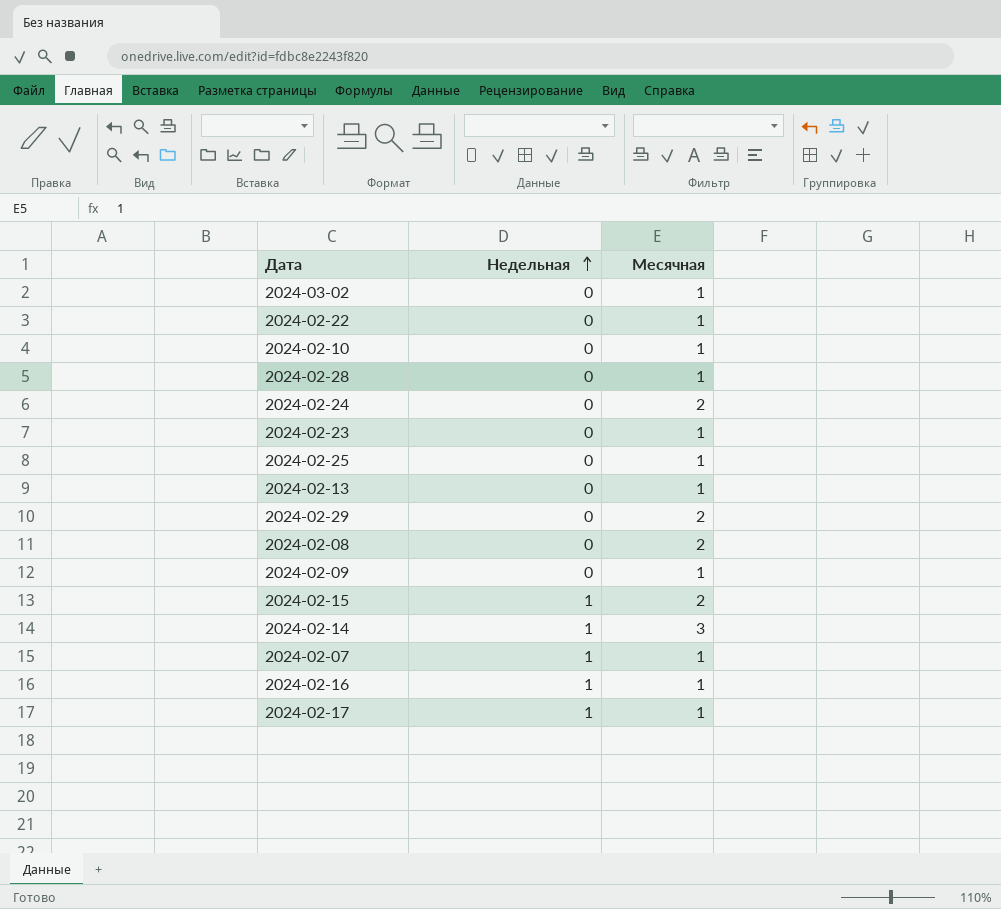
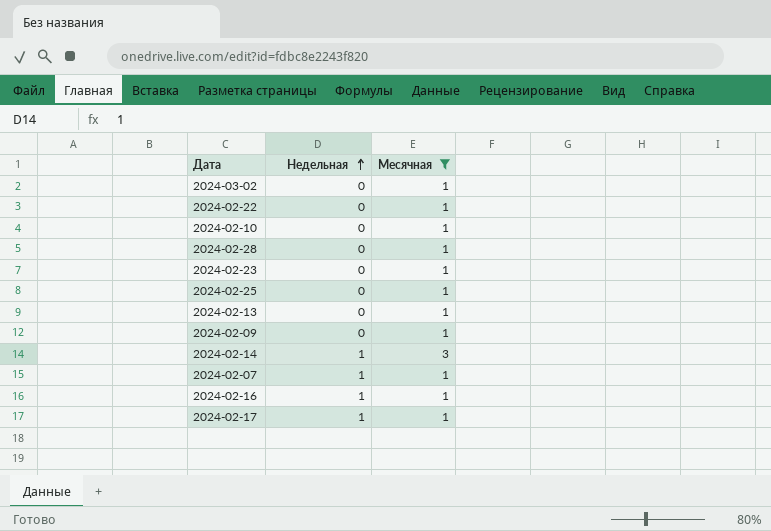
filter: none -> Месячная != 2

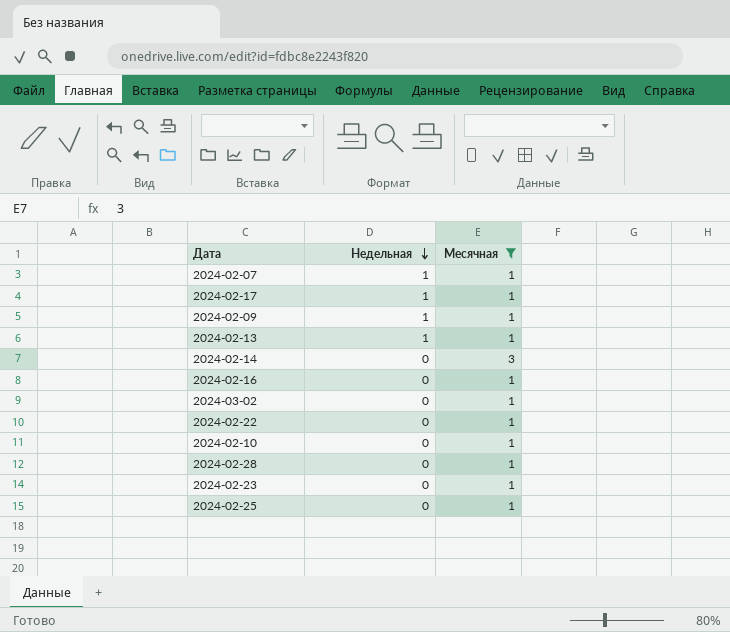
row order: Недельная ascending -> Недельная descending
2024-02-09 | Недельная: 0 -> 1
2024-02-13 | Недельная: 0 -> 1
2024-02-14 | Недельная: 1 -> 0
2024-02-16 | Недельная: 1 -> 0

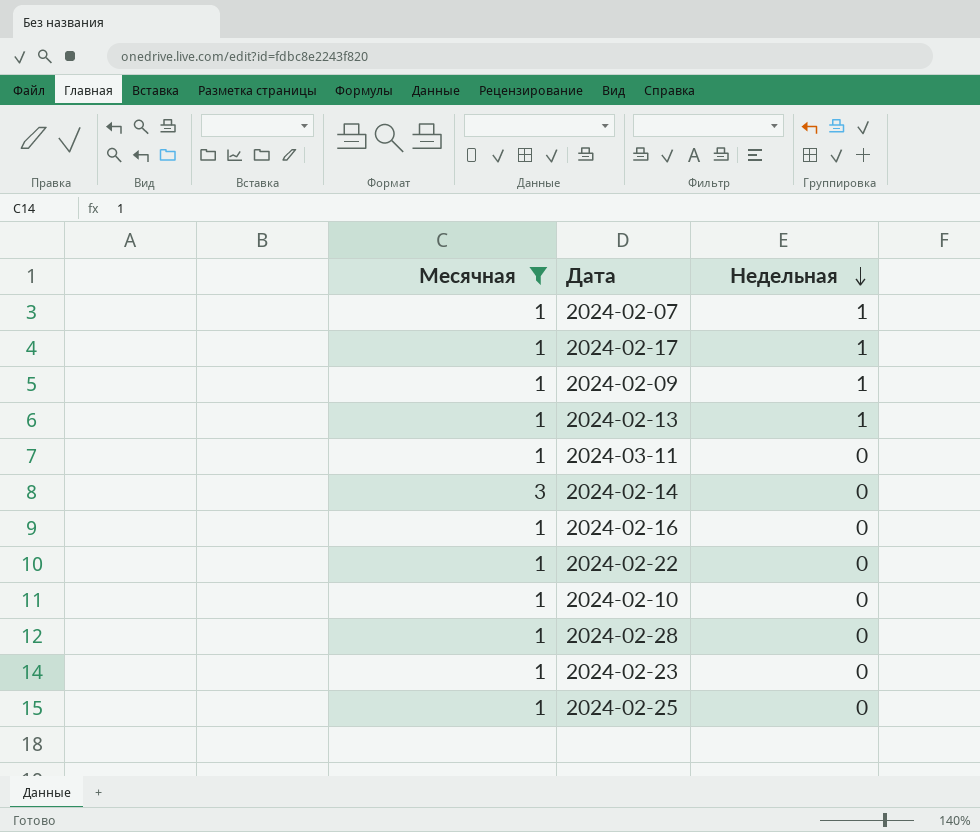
column Месячная | position: 3 -> 1
row 2024-03-02: 0 | 1 -> none
row 2024-03-11: none -> 1 | 0

